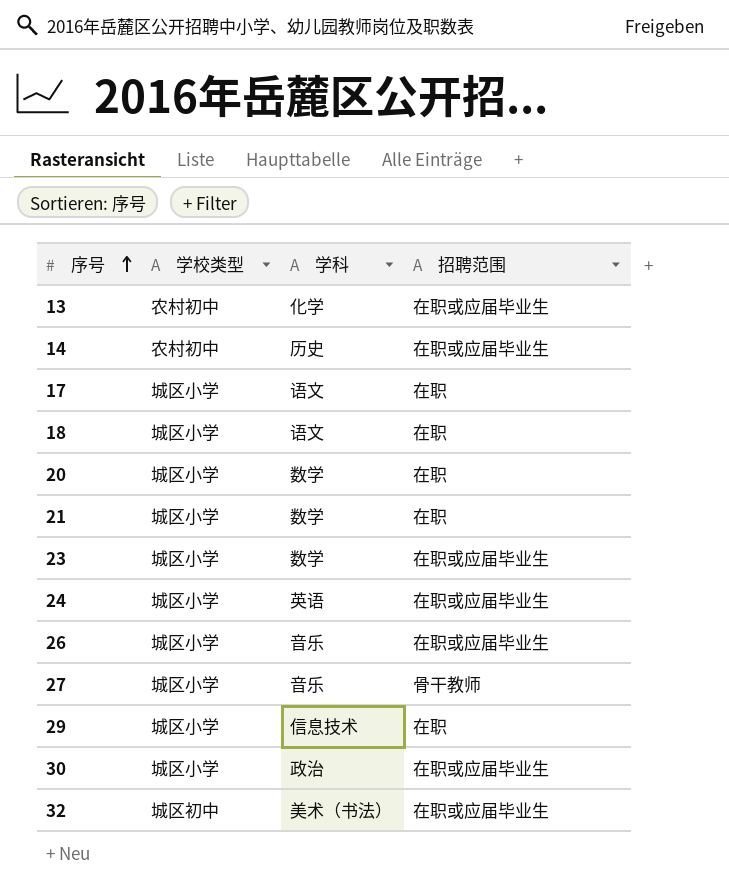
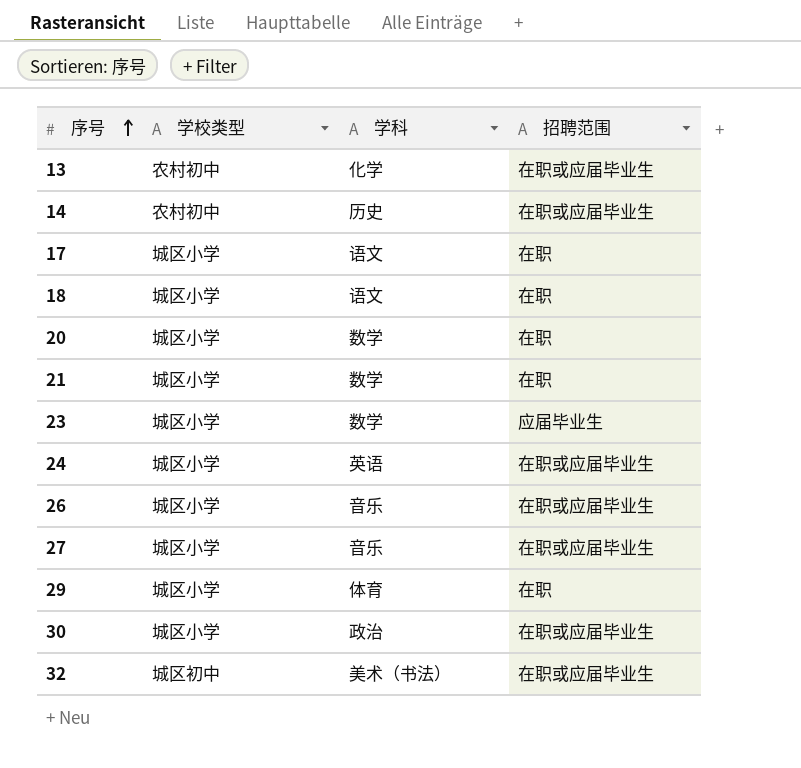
23 | 招聘范围: 在职或应届毕业生 -> 应届毕业生
27 | 招聘范围: 骨干教师 -> 在职或应届毕业生
29 | 学科: 信息技术 -> 体育

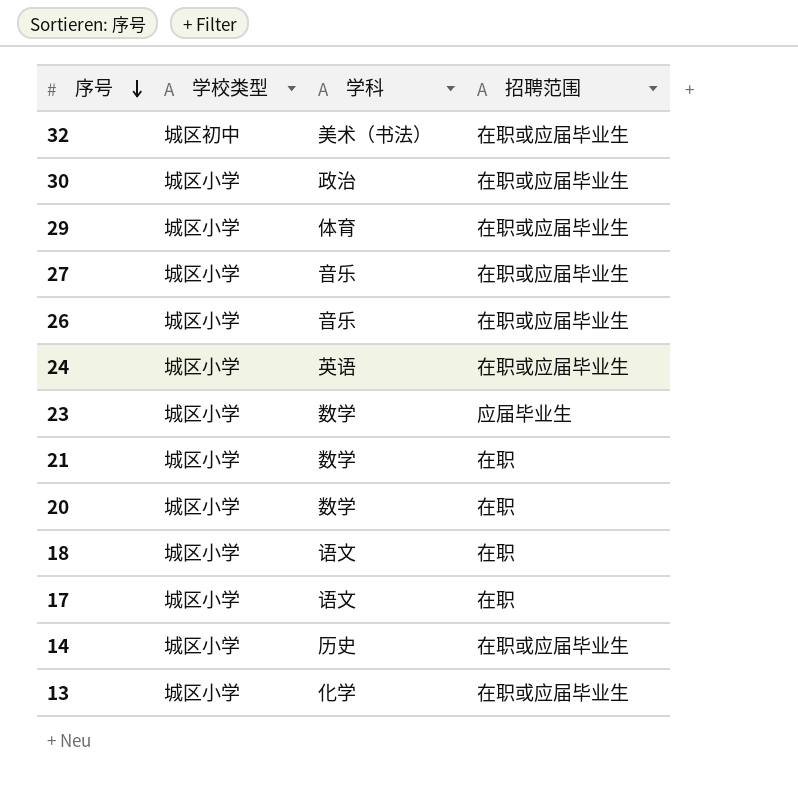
row order: 序号 ascending -> 序号 descending
29 | 招聘范围: 在职 -> 在职或应届毕业生
14 | 学校类型: 农村初中 -> 城区小学
13 | 学校类型: 农村初中 -> 城区小学

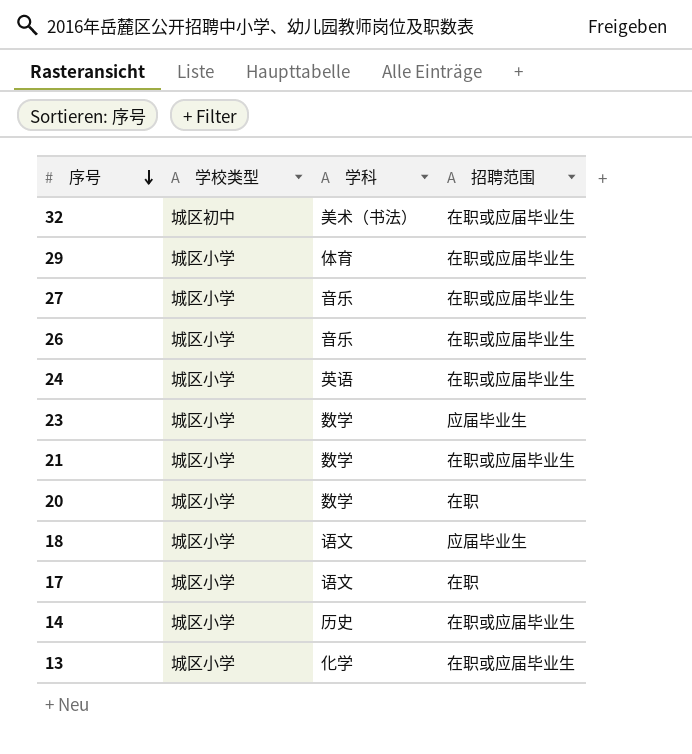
row 30: 城区小学 | 政治 | 在职或应届毕业生 -> none
21 | 招聘范围: 在职 -> 在职或应届毕业生
18 | 招聘范围: 在职 -> 应届毕业生

